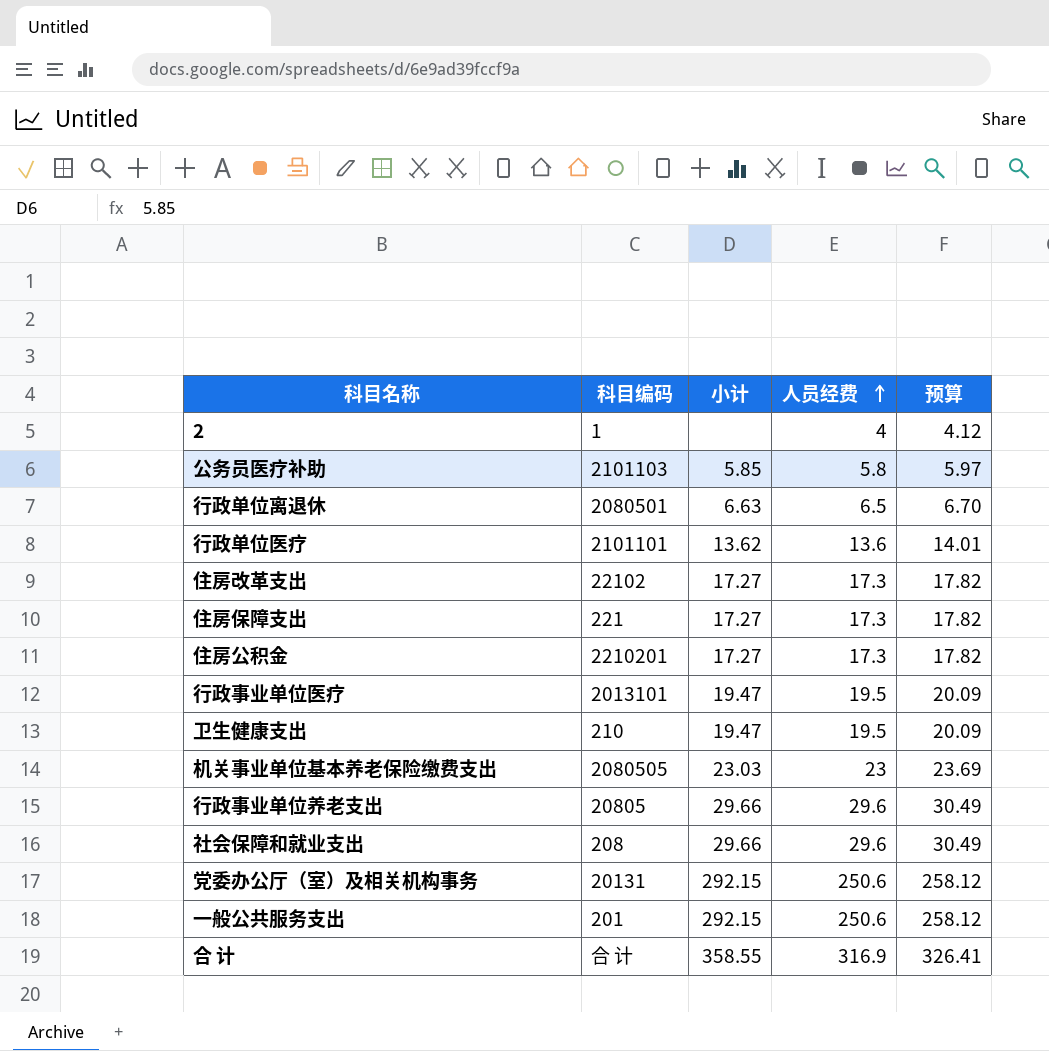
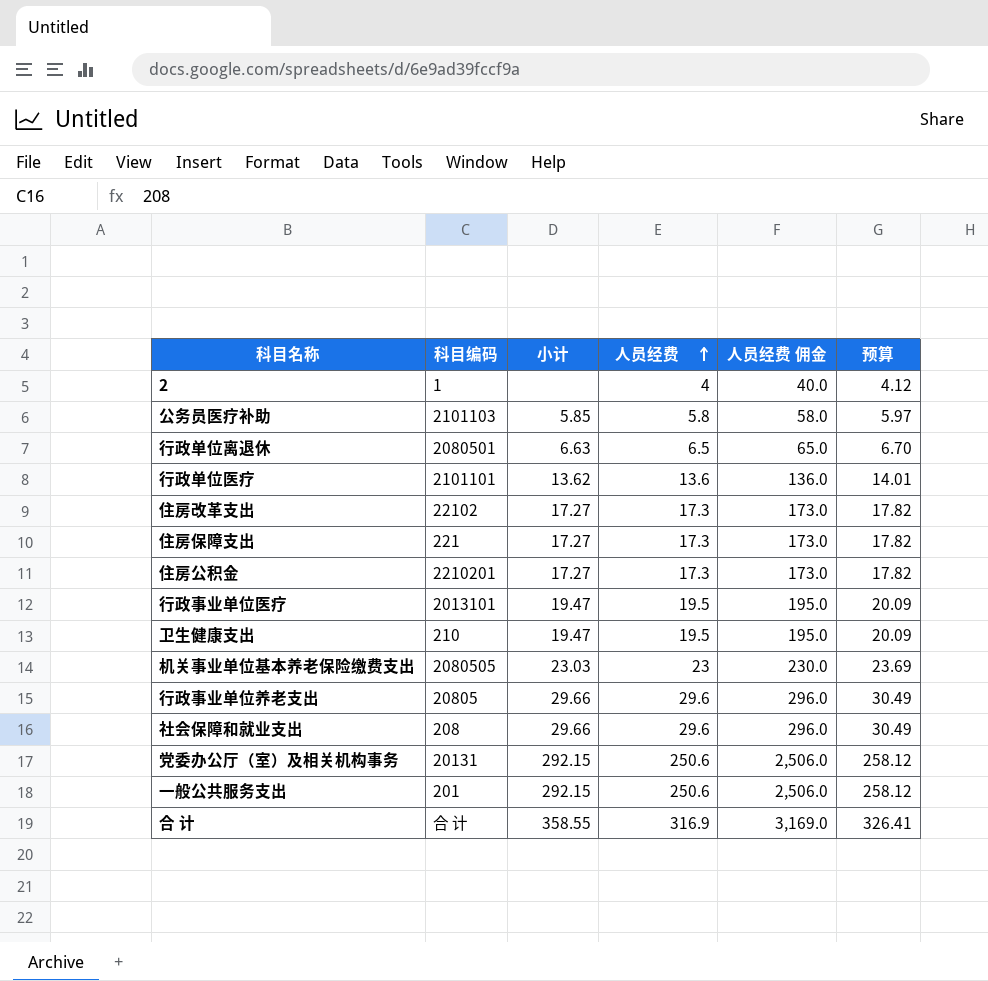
column 人员经费 佣金 | formula: none -> [人员经费] * 10

